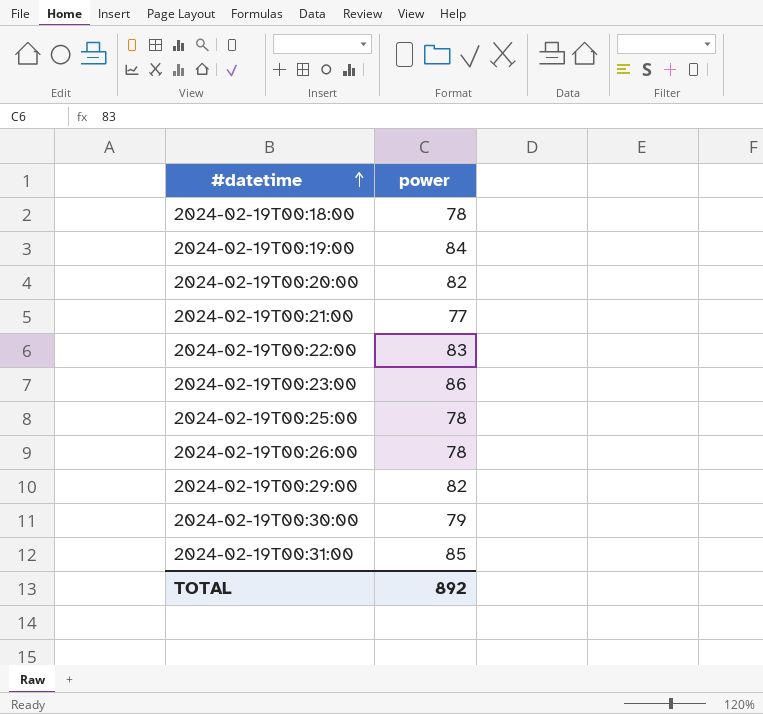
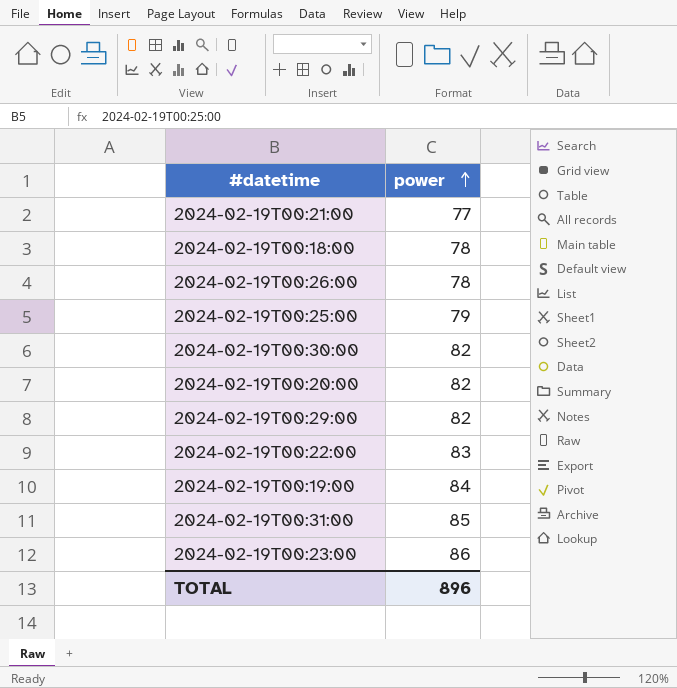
row order: #datetime ascending -> power ascending
2024-02-19T00:25:00 | power: 78 -> 79
2024-02-19T00:30:00 | power: 79 -> 82
TOTAL | power: 892 -> 896

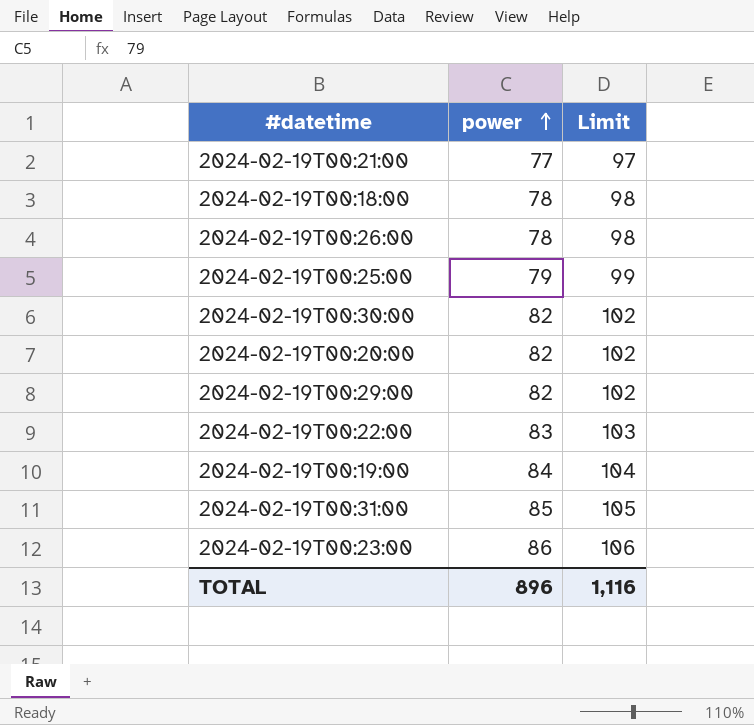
column Limit | formula: none -> [power] + 20

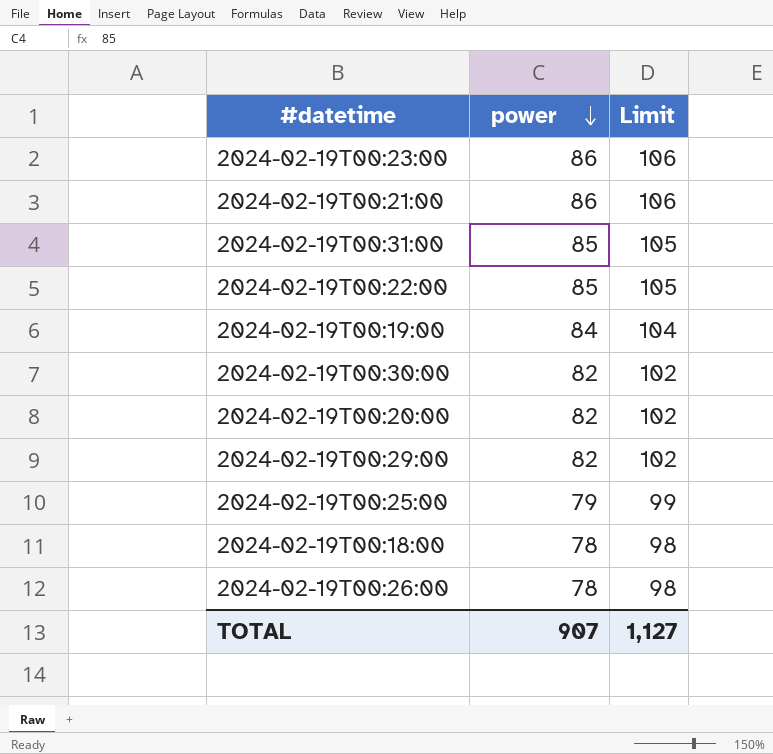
row order: power ascending -> power descending
2024-02-19T00:21:00 | power: 77 -> 86
2024-02-19T00:21:00 | Limit: 97 -> 106
2024-02-19T00:22:00 | power: 83 -> 85
2024-02-19T00:22:00 | Limit: 103 -> 105
TOTAL | power: 896 -> 907
TOTAL | Limit: 1,116 -> 1,127

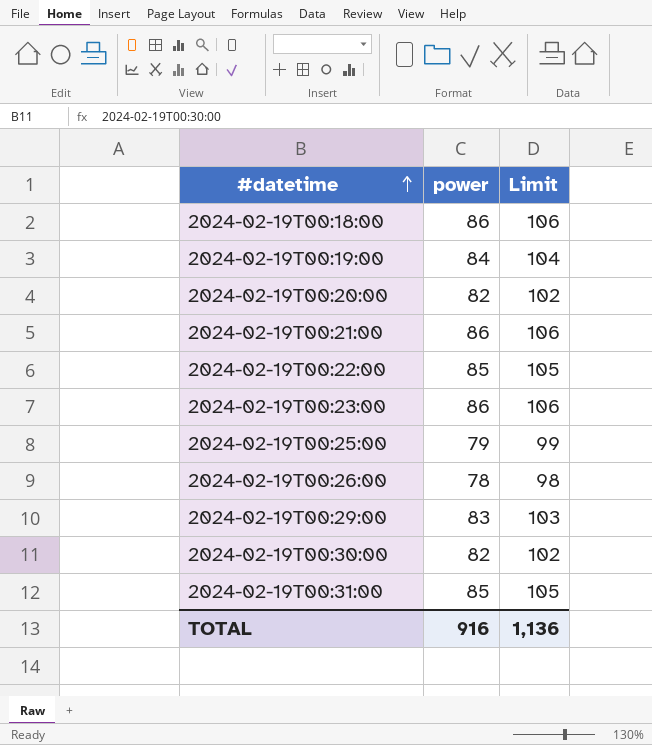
row order: power descending -> #datetime ascending
2024-02-19T00:18:00 | power: 78 -> 86
2024-02-19T00:18:00 | Limit: 98 -> 106
2024-02-19T00:29:00 | power: 82 -> 83
2024-02-19T00:29:00 | Limit: 102 -> 103
TOTAL | power: 907 -> 916
TOTAL | Limit: 1,127 -> 1,136

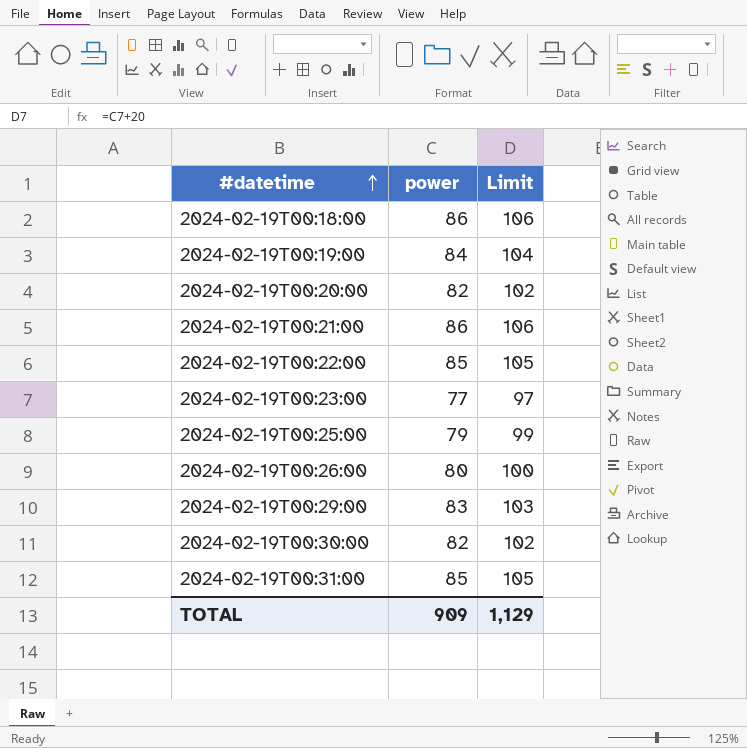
2024-02-19T00:23:00 | power: 86 -> 77
2024-02-19T00:23:00 | Limit: 106 -> 97
2024-02-19T00:26:00 | power: 78 -> 80
2024-02-19T00:26:00 | Limit: 98 -> 100
TOTAL | power: 916 -> 909
TOTAL | Limit: 1,136 -> 1,129

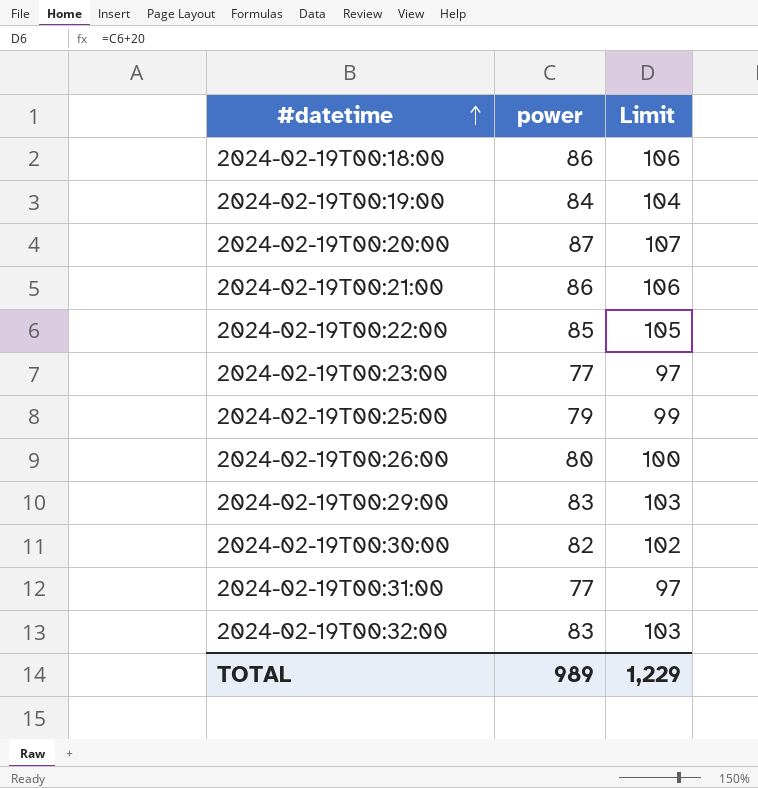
2024-02-19T00:20:00 | power: 82 -> 87
2024-02-19T00:20:00 | Limit: 102 -> 107
2024-02-19T00:31:00 | power: 85 -> 77
2024-02-19T00:31:00 | Limit: 105 -> 97
row 2024-02-19T00:32:00: none -> 83 | 103
TOTAL | power: 909 -> 989
TOTAL | Limit: 1,129 -> 1,229

